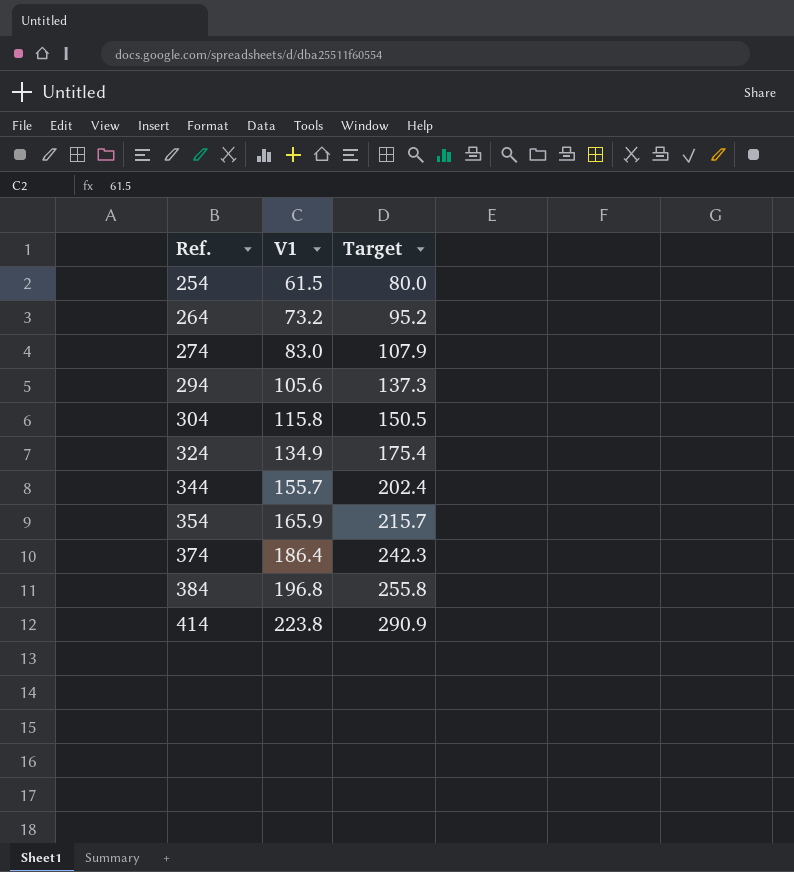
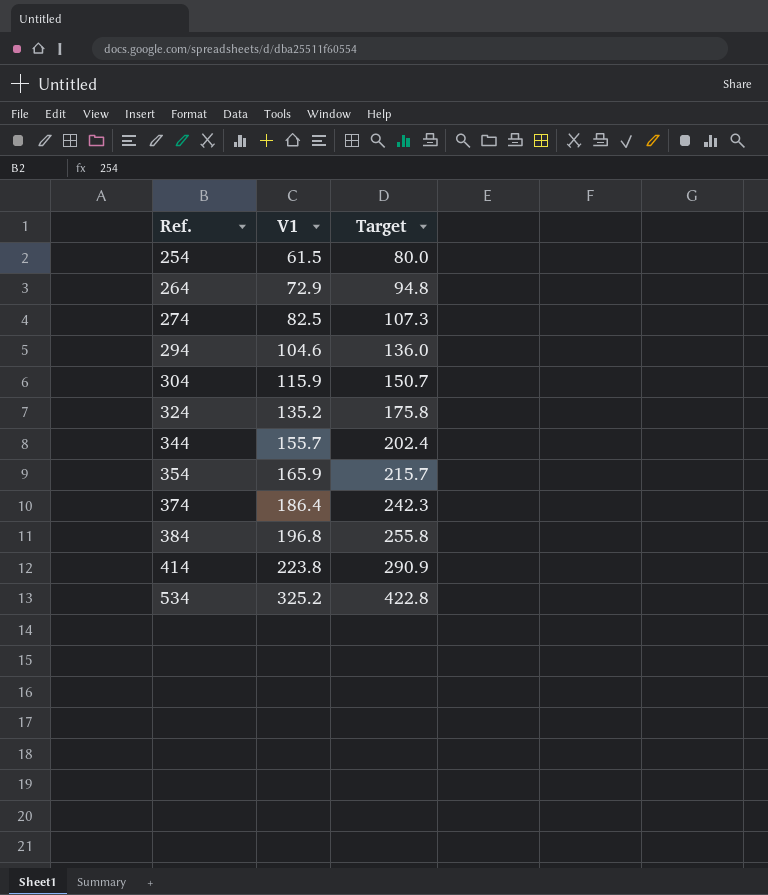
264 | V1: 73.2 -> 72.9
264 | Target: 95.2 -> 94.8
274 | V1: 83.0 -> 82.5
274 | Target: 107.9 -> 107.3
294 | V1: 105.6 -> 104.6
294 | Target: 137.3 -> 136.0
304 | V1: 115.8 -> 115.9
304 | Target: 150.5 -> 150.7
324 | V1: 134.9 -> 135.2
324 | Target: 175.4 -> 175.8
row 534: none -> 325.2 | 422.8

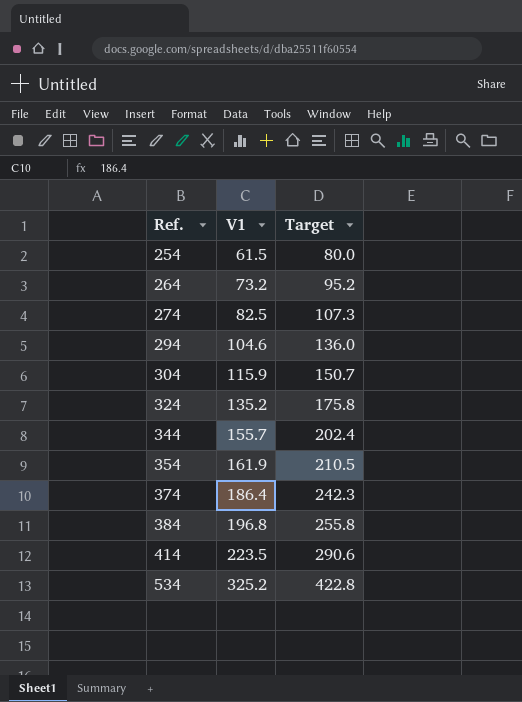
264 | V1: 72.9 -> 73.2
264 | Target: 94.8 -> 95.2
354 | V1: 165.9 -> 161.9
354 | Target: 215.7 -> 210.5
414 | V1: 223.8 -> 223.5
414 | Target: 290.9 -> 290.6

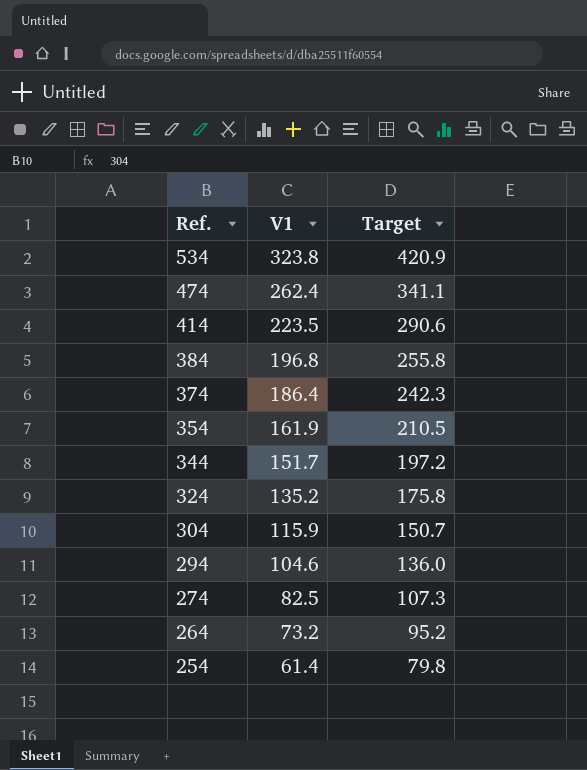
row order: Ref. ascending -> Ref. descending
534 | V1: 325.2 -> 323.8
534 | Target: 422.8 -> 420.9
row 474: none -> 262.4 | 341.1
344 | V1: 155.7 -> 151.7
344 | Target: 202.4 -> 197.2
254 | V1: 61.5 -> 61.4
254 | Target: 80.0 -> 79.8

